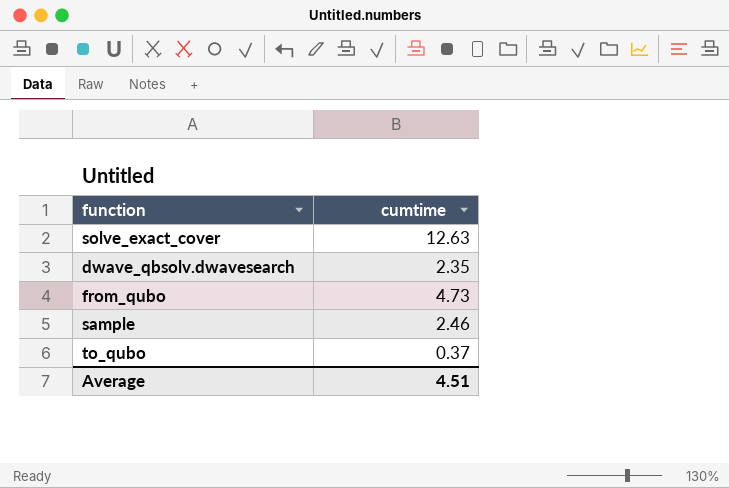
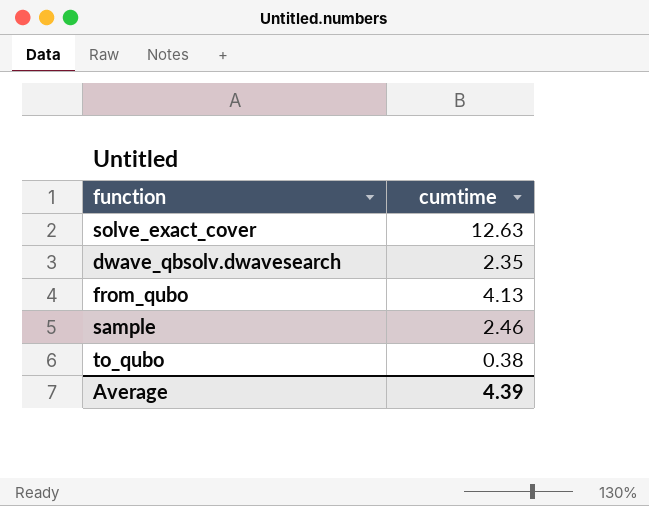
from_qubo | cumtime: 4.73 -> 4.13
to_qubo | cumtime: 0.37 -> 0.38
Average | cumtime: 4.51 -> 4.39

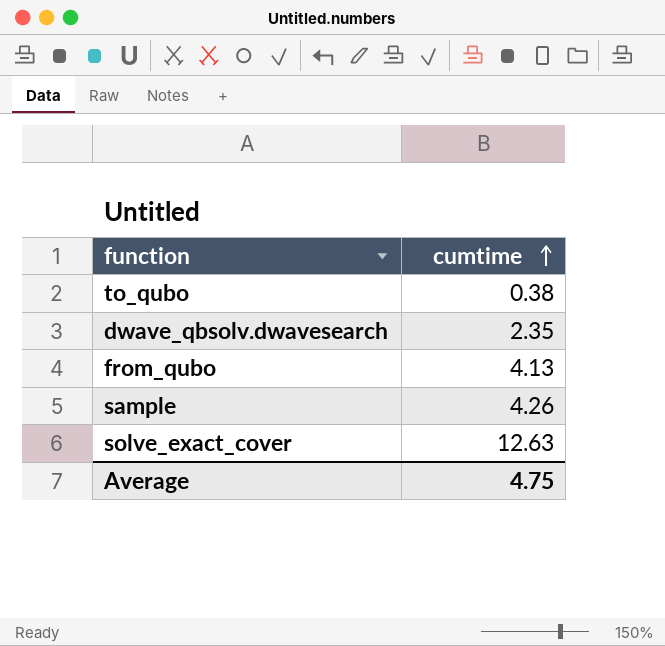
row order: none -> cumtime ascending
sample | cumtime: 2.46 -> 4.26
Average | cumtime: 4.39 -> 4.75

